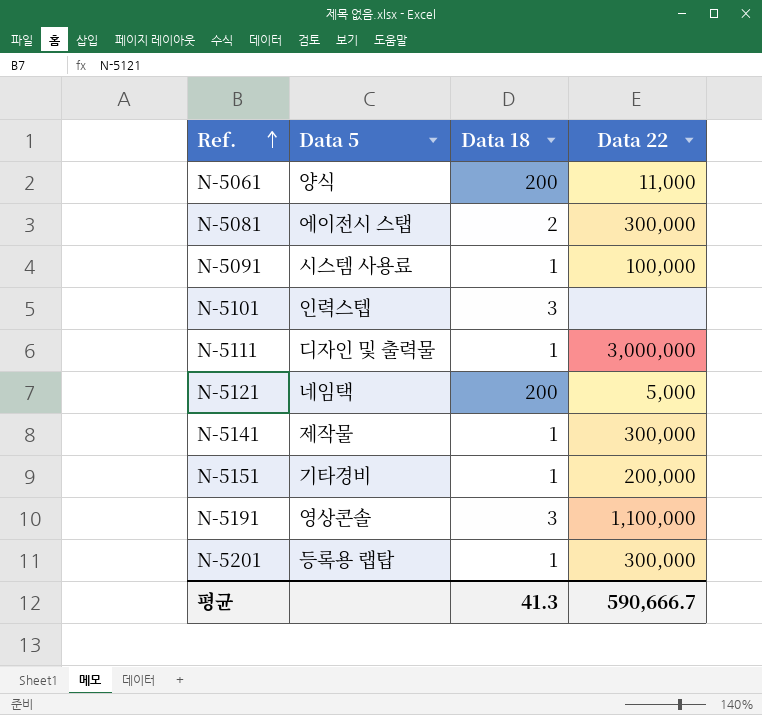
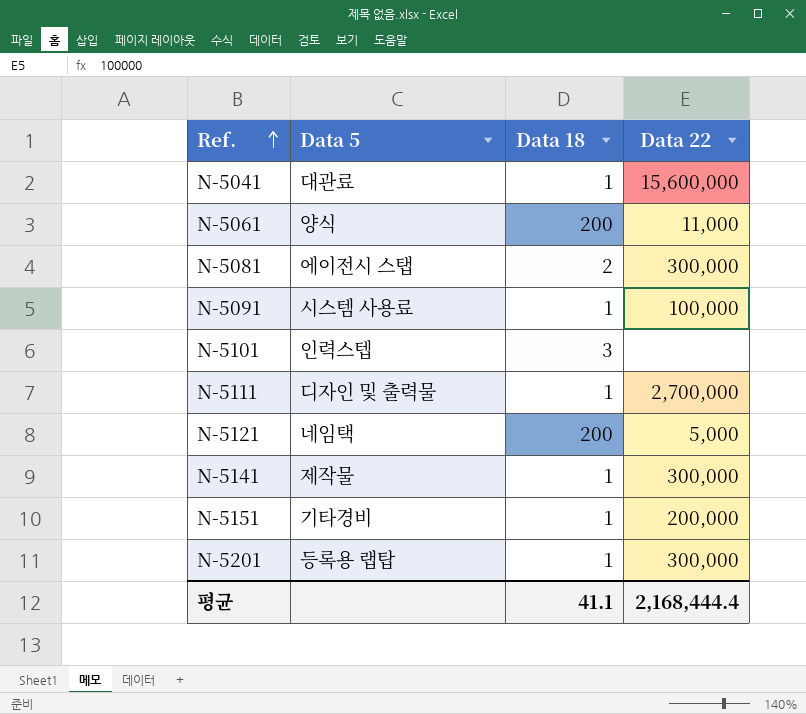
row N-5191: 영상콘솔 | 3 | 1,100,000 -> none
row N-5041: none -> 대관료 | 1 | 15,600,000
N-5111 | Data 22: 3,000,000 -> 2,700,000
평균 | Data 18: 41.3 -> 41.1
평균 | Data 22: 590,666.7 -> 2,168,444.4

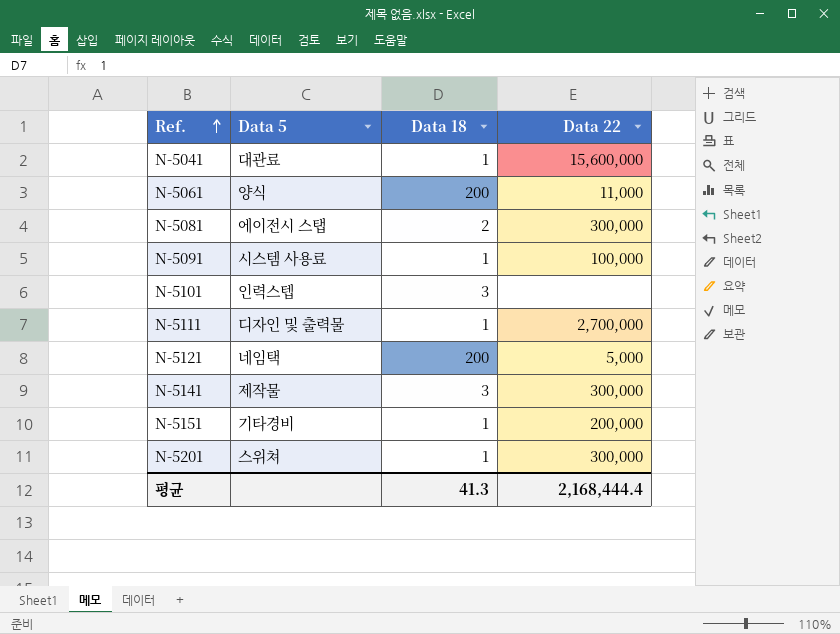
N-5141 | Data 18: 1 -> 3
N-5201 | Data 5: 등록용 랩탑 -> 스위쳐
평균 | Data 18: 41.1 -> 41.3

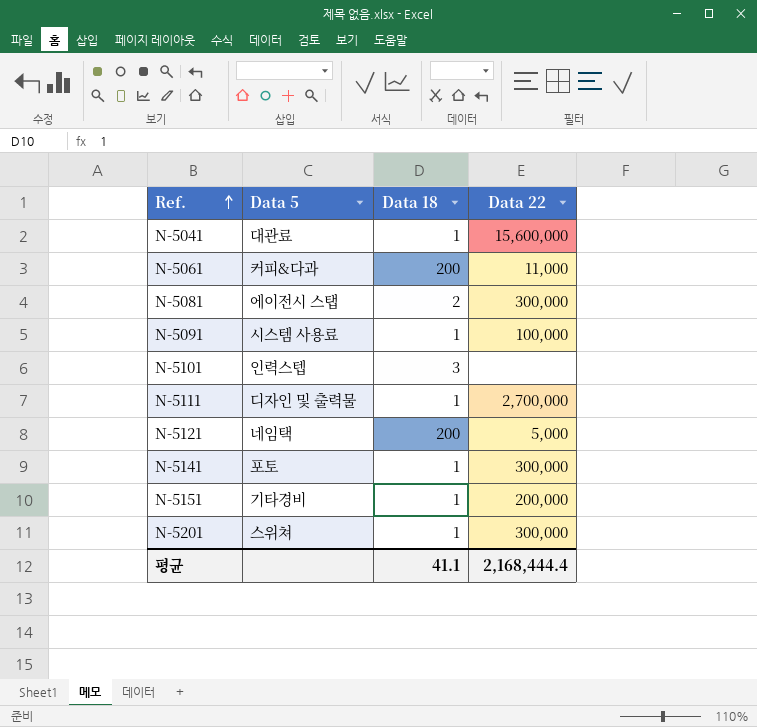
N-5061 | Data 5: 양식 -> 커피&다과
N-5141 | Data 5: 제작물 -> 포토
N-5141 | Data 18: 3 -> 1
평균 | Data 18: 41.3 -> 41.1

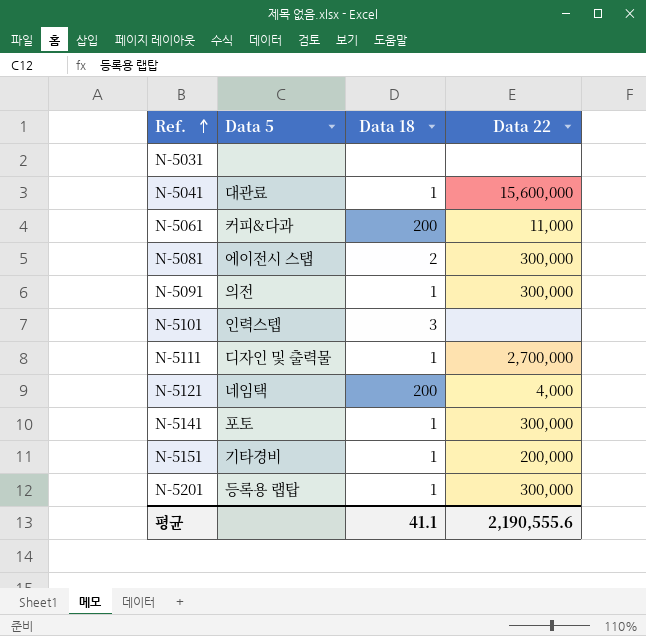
row N-5031: none -> none | none | none
N-5091 | Data 5: 시스템 사용료 -> 의전
N-5091 | Data 22: 100,000 -> 300,000
N-5121 | Data 22: 5,000 -> 4,000
N-5201 | Data 5: 스위쳐 -> 등록용 랩탑
평균 | Data 22: 2,168,444.4 -> 2,190,555.6

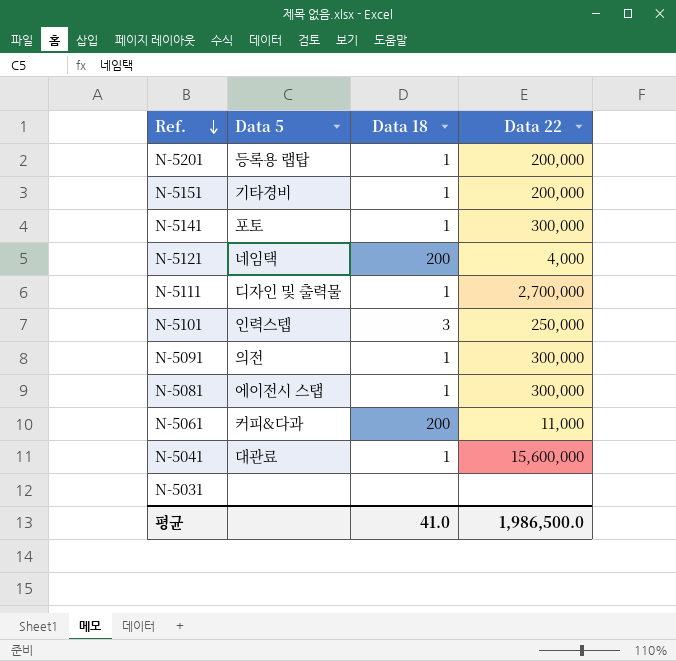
row order: Ref. ascending -> Ref. descending
N-5201 | Data 22: 300,000 -> 200,000
N-5101 | Data 22: none -> 250,000
N-5081 | Data 18: 2 -> 1
평균 | Data 18: 41.1 -> 41.0
평균 | Data 22: 2,190,555.6 -> 1,986,500.0

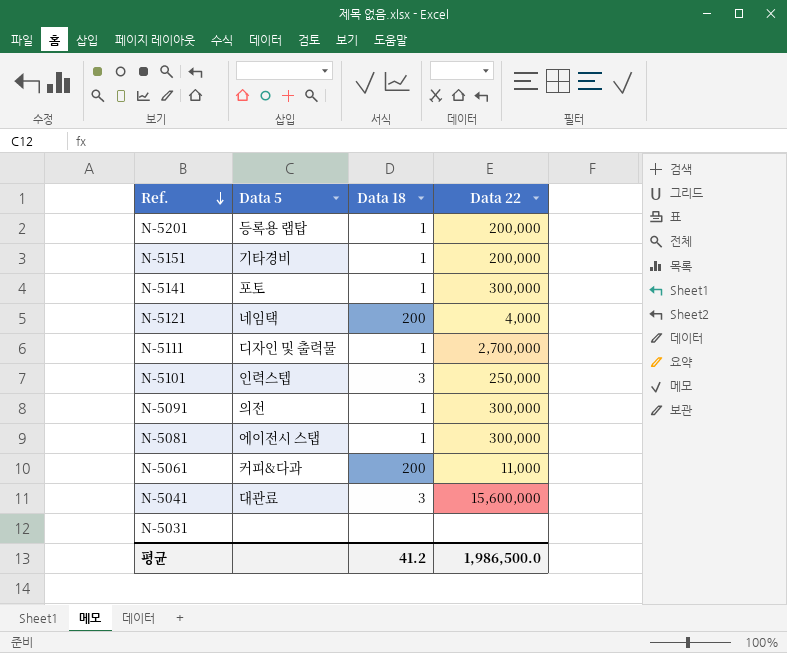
N-5041 | Data 18: 1 -> 3
평균 | Data 18: 41.0 -> 41.2

